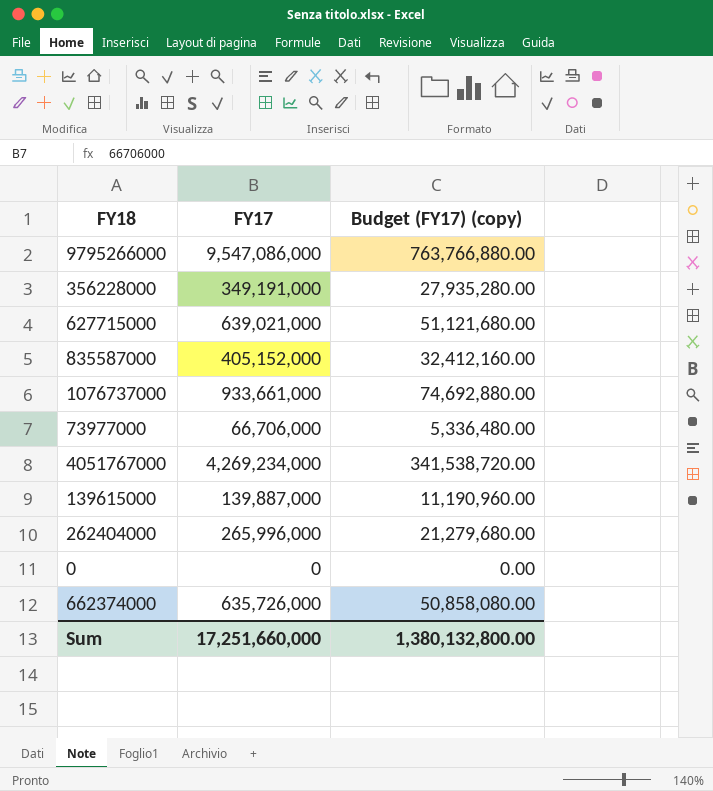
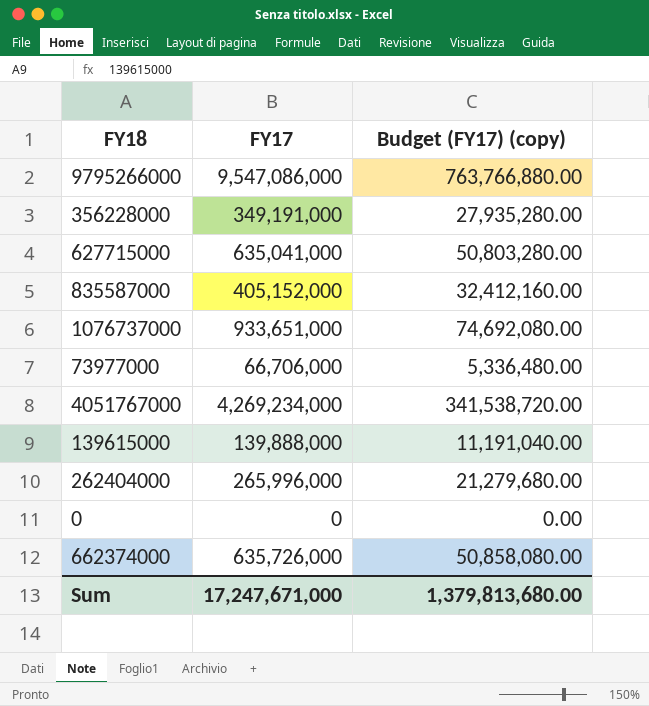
627715000 | FY17: 639,021,000 -> 635,041,000
627715000 | Budget (FY17) (copy): 51,121,680.00 -> 50,803,280.00
1076737000 | FY17: 933,661,000 -> 933,651,000
1076737000 | Budget (FY17) (copy): 74,692,880.00 -> 74,692,080.00
139615000 | FY17: 139,887,000 -> 139,888,000
139615000 | Budget (FY17) (copy): 11,190,960.00 -> 11,191,040.00
Sum | FY17: 17,251,660,000 -> 17,247,671,000
Sum | Budget (FY17) (copy): 1,380,132,800.00 -> 1,379,813,680.00

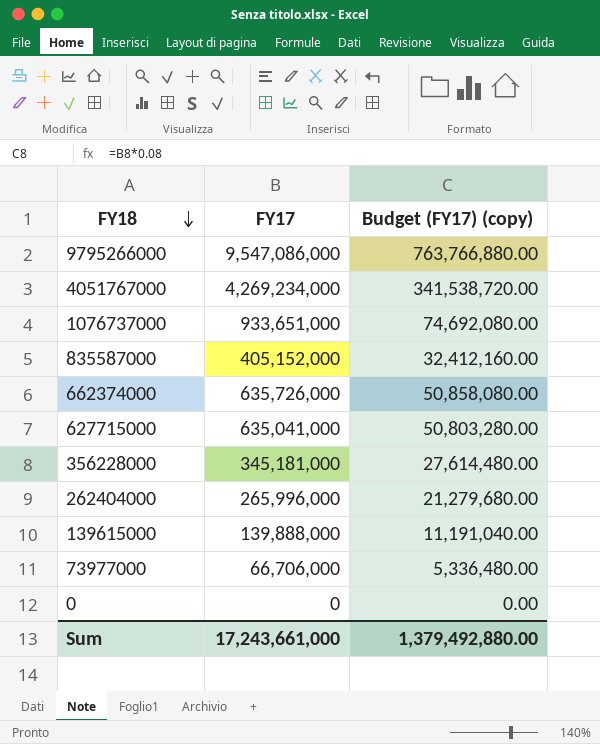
row order: none -> FY18 descending
356228000 | FY17: 349,191,000 -> 345,181,000
356228000 | Budget (FY17) (copy): 27,935,280.00 -> 27,614,480.00
Sum | FY17: 17,247,671,000 -> 17,243,661,000
Sum | Budget (FY17) (copy): 1,379,813,680.00 -> 1,379,492,880.00

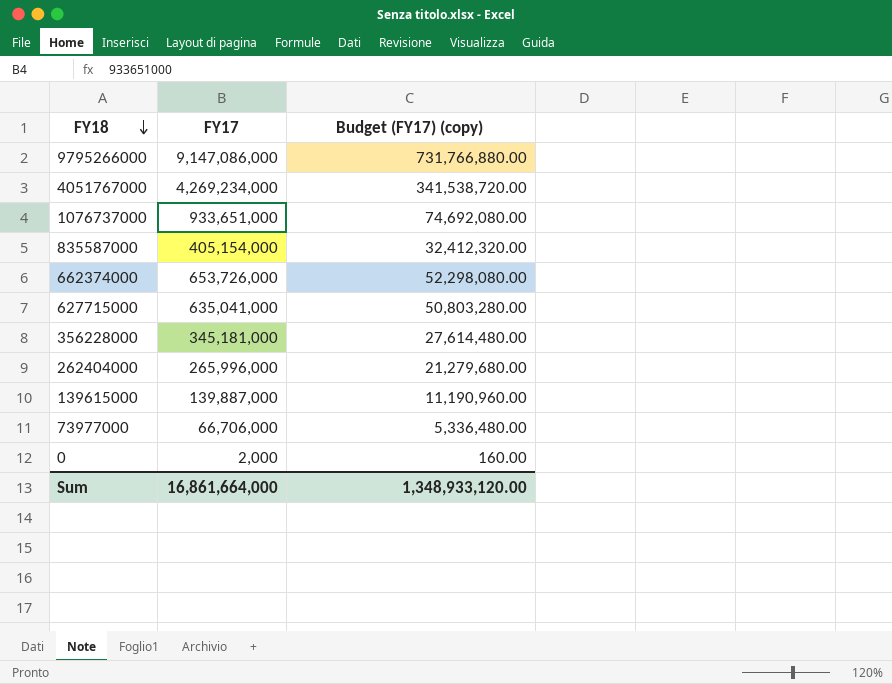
9795266000 | FY17: 9,547,086,000 -> 9,147,086,000
9795266000 | Budget (FY17) (copy): 763,766,880.00 -> 731,766,880.00
835587000 | FY17: 405,152,000 -> 405,154,000
835587000 | Budget (FY17) (copy): 32,412,160.00 -> 32,412,320.00
662374000 | FY17: 635,726,000 -> 653,726,000
662374000 | Budget (FY17) (copy): 50,858,080.00 -> 52,298,080.00
139615000 | FY17: 139,888,000 -> 139,887,000
139615000 | Budget (FY17) (copy): 11,191,040.00 -> 11,190,960.00
0 | FY17: 0 -> 2,000
0 | Budget (FY17) (copy): 0.00 -> 160.00
Sum | FY17: 17,243,661,000 -> 16,861,664,000
Sum | Budget (FY17) (copy): 1,379,492,880.00 -> 1,348,933,120.00

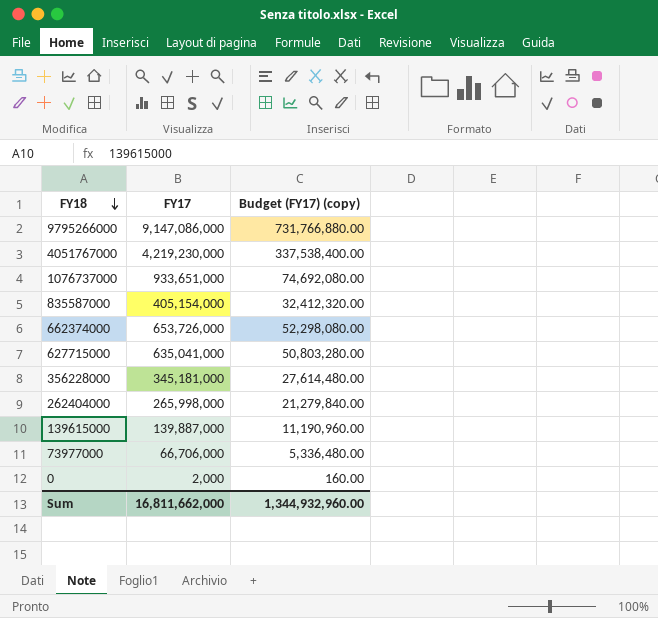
4051767000 | FY17: 4,269,234,000 -> 4,219,230,000
4051767000 | Budget (FY17) (copy): 341,538,720.00 -> 337,538,400.00
262404000 | FY17: 265,996,000 -> 265,998,000
262404000 | Budget (FY17) (copy): 21,279,680.00 -> 21,279,840.00
Sum | FY17: 16,861,664,000 -> 16,811,662,000
Sum | Budget (FY17) (copy): 1,348,933,120.00 -> 1,344,932,960.00

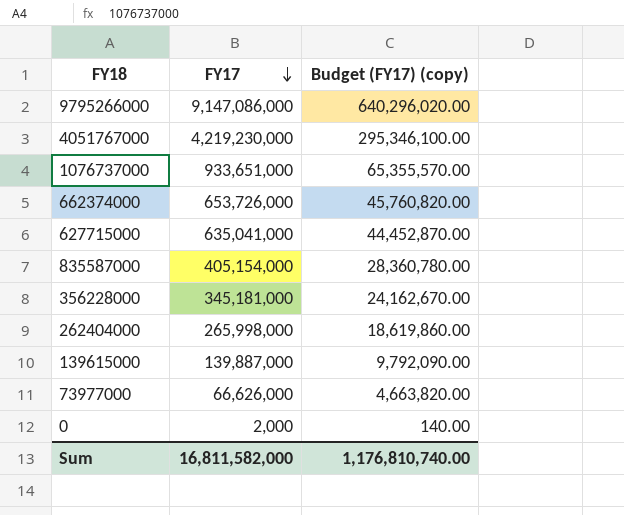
row order: FY18 descending -> FY17 descending
column Budget (FY17) (copy) | formula: [FY17] * 0.08 -> [FY17] * 0.07
73977000 | FY17: 66,706,000 -> 66,626,000
Sum | FY17: 16,811,662,000 -> 16,811,582,000
Sum | Budget (FY17) (copy): 1,344,932,960.00 -> 1,176,810,740.00

